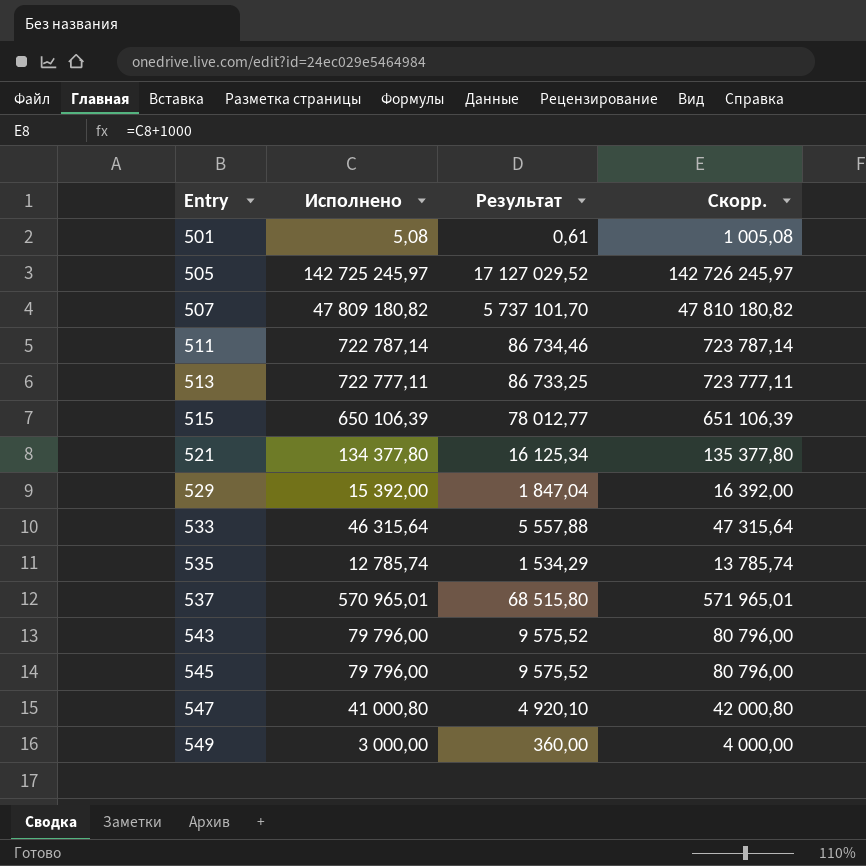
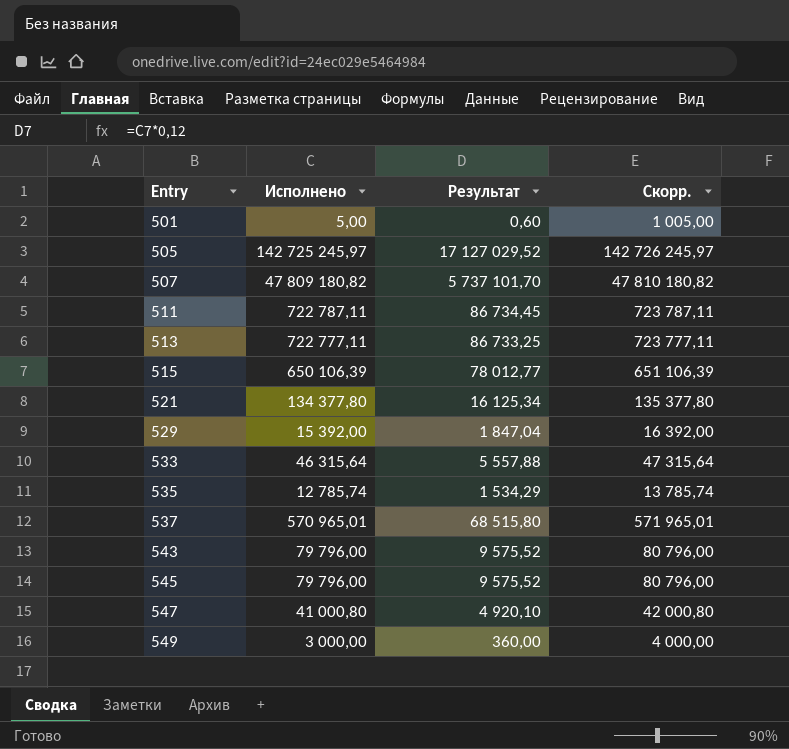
501 | Исполнено: 5,08 -> 5,00
501 | Результат: 0,61 -> 0,60
501 | Скорр.: 1 005,08 -> 1 005,00
511 | Исполнено: 722 787,14 -> 722 787,11
511 | Результат: 86 734,46 -> 86 734,45
511 | Скорр.: 723 787,14 -> 723 787,11

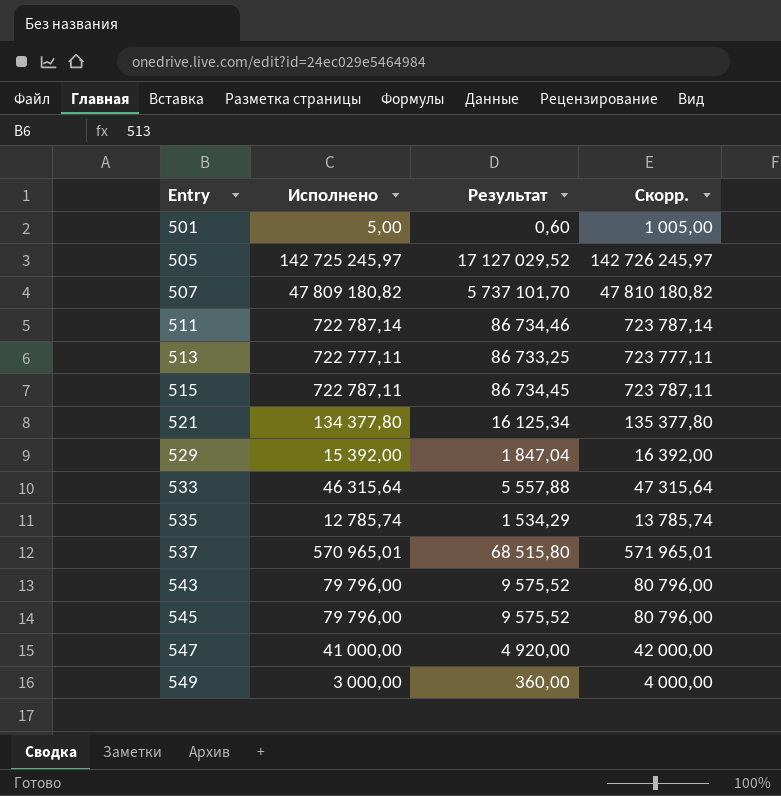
511 | Исполнено: 722 787,11 -> 722 787,14
511 | Результат: 86 734,45 -> 86 734,46
511 | Скорр.: 723 787,11 -> 723 787,14
515 | Исполнено: 650 106,39 -> 722 787,11
515 | Результат: 78 012,77 -> 86 734,45
515 | Скорр.: 651 106,39 -> 723 787,11
547 | Исполнено: 41 000,80 -> 41 000,00
547 | Результат: 4 920,10 -> 4 920,00
547 | Скорр.: 42 000,80 -> 42 000,00

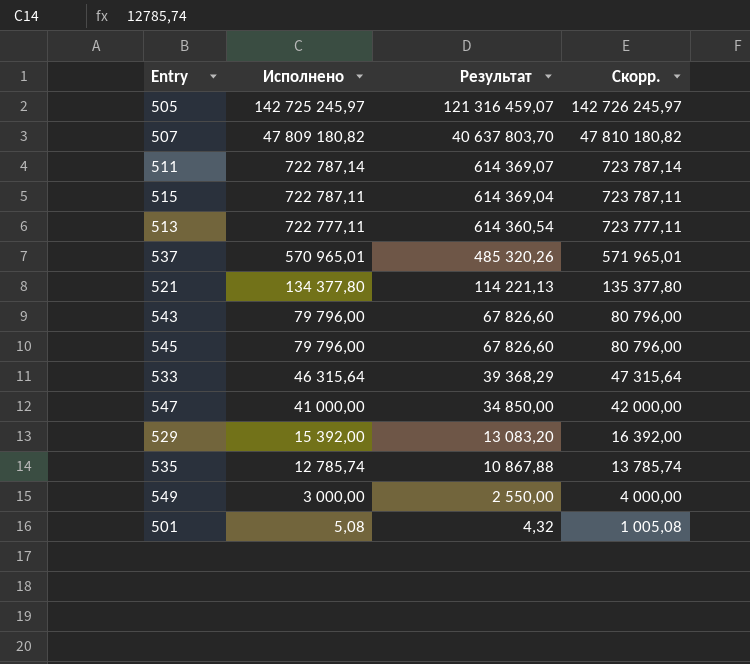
row order: Entry ascending -> Исполнено descending
column Результат | formula: [Исполнено] * 0,12 -> [Исполнено] * 0,85
501 | Исполнено: 5,00 -> 5,08
501 | Скорр.: 1 005,00 -> 1 005,08

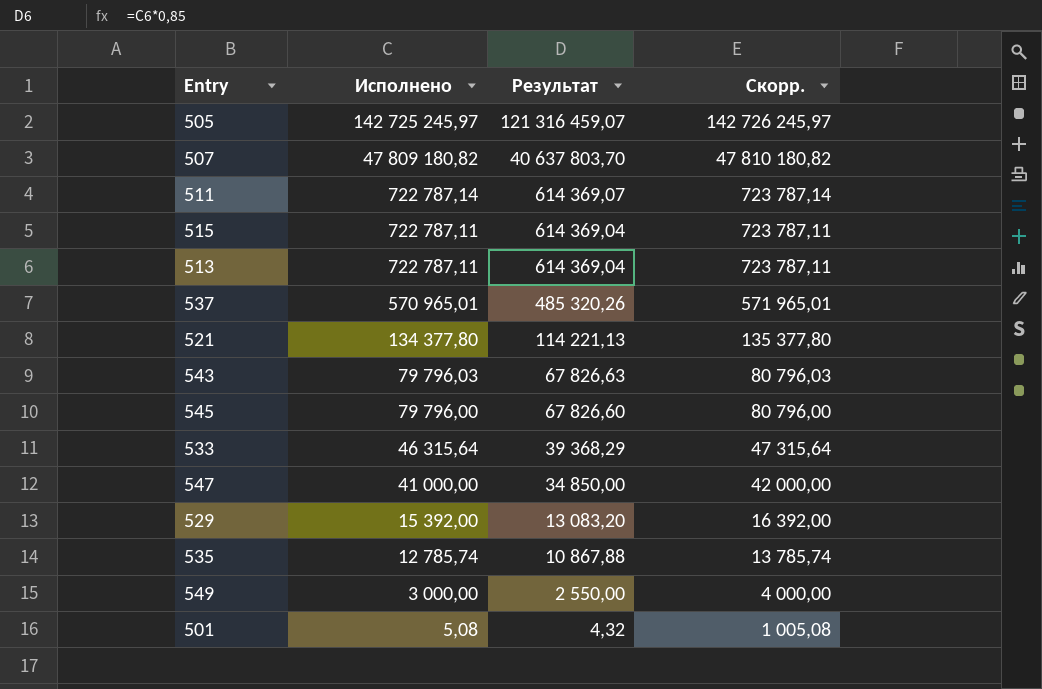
513 | Исполнено: 722 777,11 -> 722 787,11
513 | Результат: 614 360,54 -> 614 369,04
513 | Скорр.: 723 777,11 -> 723 787,11
543 | Исполнено: 79 796,00 -> 79 796,03
543 | Результат: 67 826,60 -> 67 826,63
543 | Скорр.: 80 796,00 -> 80 796,03

